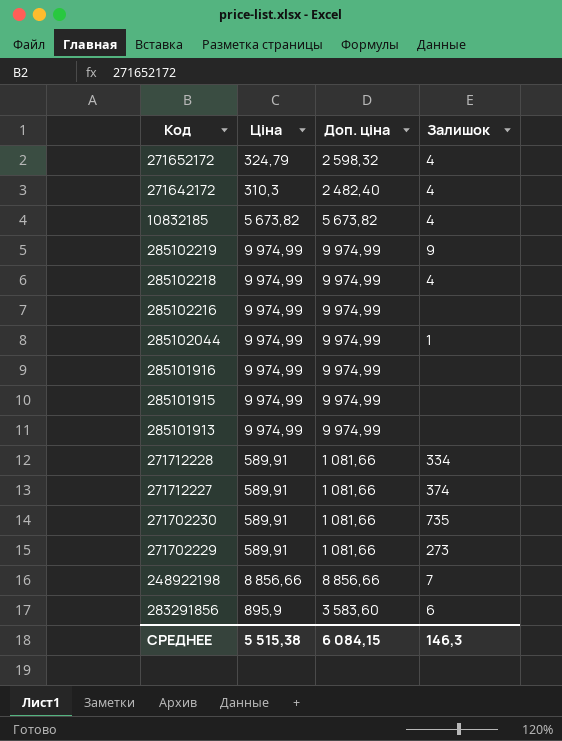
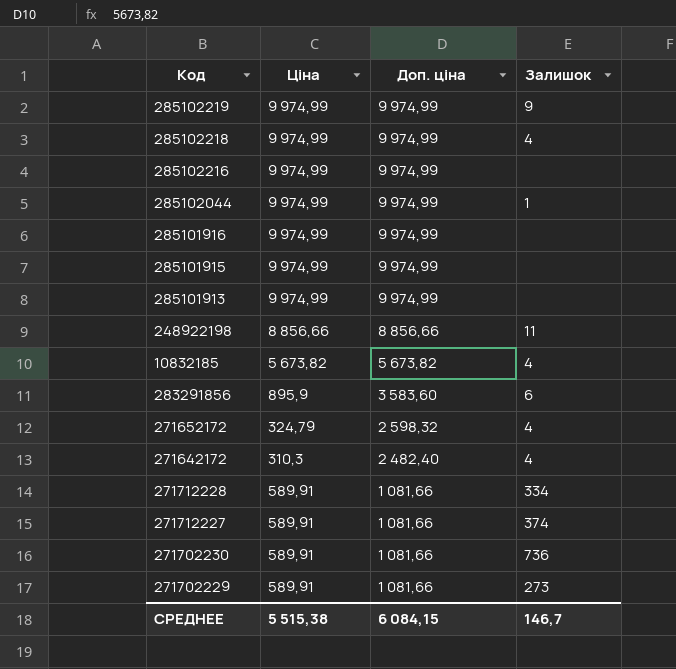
row order: none -> Доп. ціна descending
248922198 | Залишок: 7 -> 11
271702230 | Залишок: 735 -> 736
СРЕДНЕЕ | Залишок: 146,3 -> 146,7

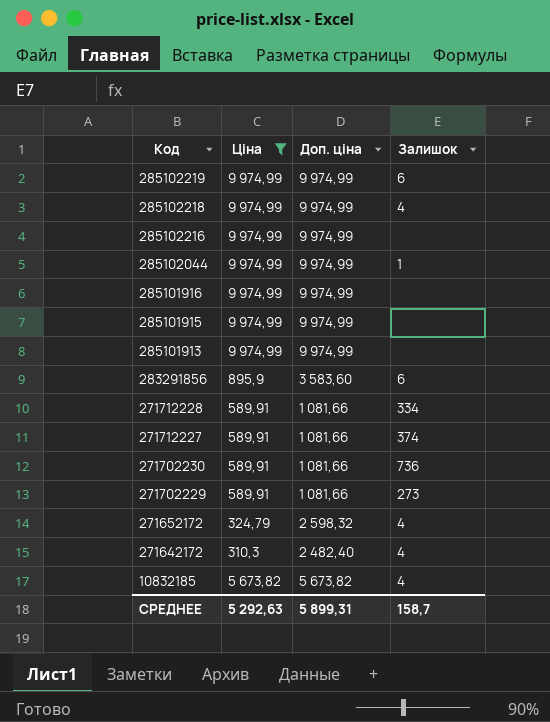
filter: none -> Ціна != 8 856,66
row order: Доп. ціна descending -> Код descending
285102219 | Залишок: 9 -> 6
СРЕДНЕЕ | Ціна: 5 515,38 -> 5 292,63
СРЕДНЕЕ | Доп. ціна: 6 084,15 -> 5 899,31
СРЕДНЕЕ | Залишок: 146,7 -> 158,7

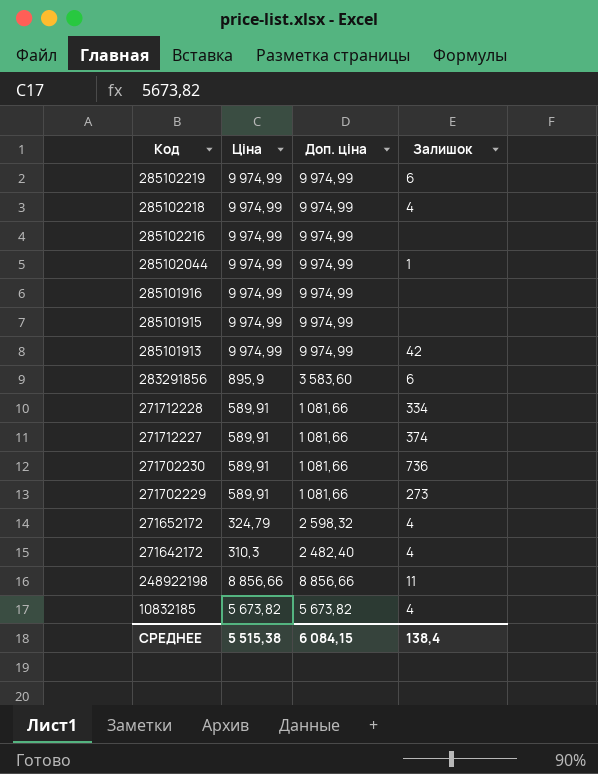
filter: Ціна != 8 856,66 -> none
285101913 | Залишок: none -> 42
СРЕДНЕЕ | Ціна: 5 292,63 -> 5 515,38
СРЕДНЕЕ | Доп. ціна: 5 899,31 -> 6 084,15
СРЕДНЕЕ | Залишок: 158,7 -> 138,4

